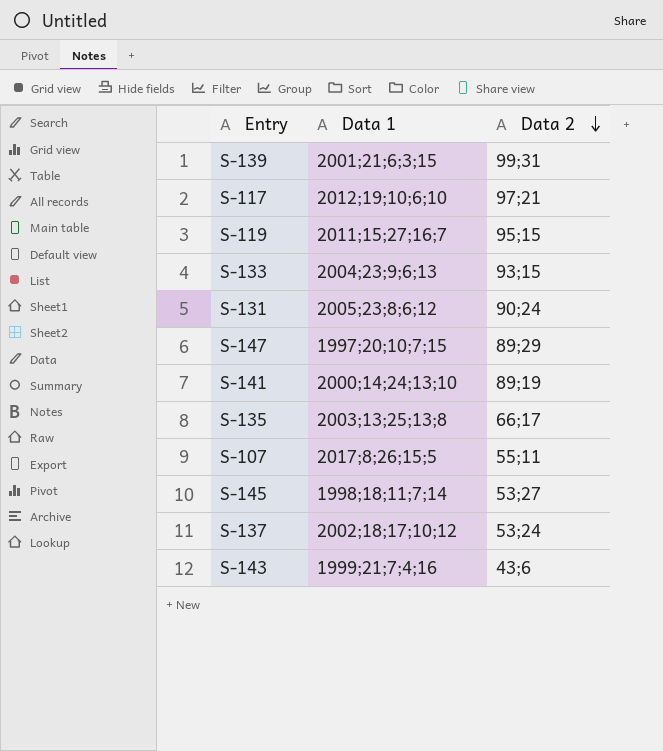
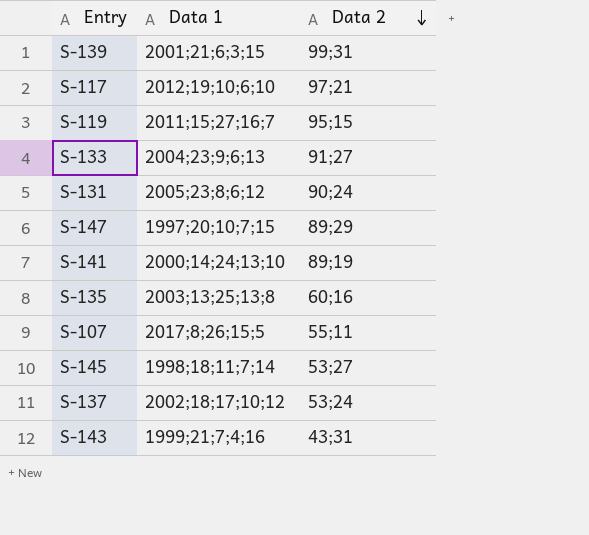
S-133 | Data 2: 93;15 -> 91;27
S-135 | Data 2: 66;17 -> 60;16
S-143 | Data 2: 43;6 -> 43;31

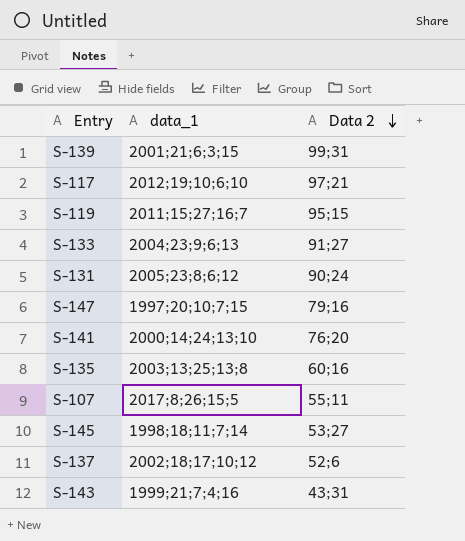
column name: Data 1 -> data_1
S-147 | Data 2: 89;29 -> 79;16
S-141 | Data 2: 89;19 -> 76;20
S-137 | Data 2: 53;24 -> 52;6

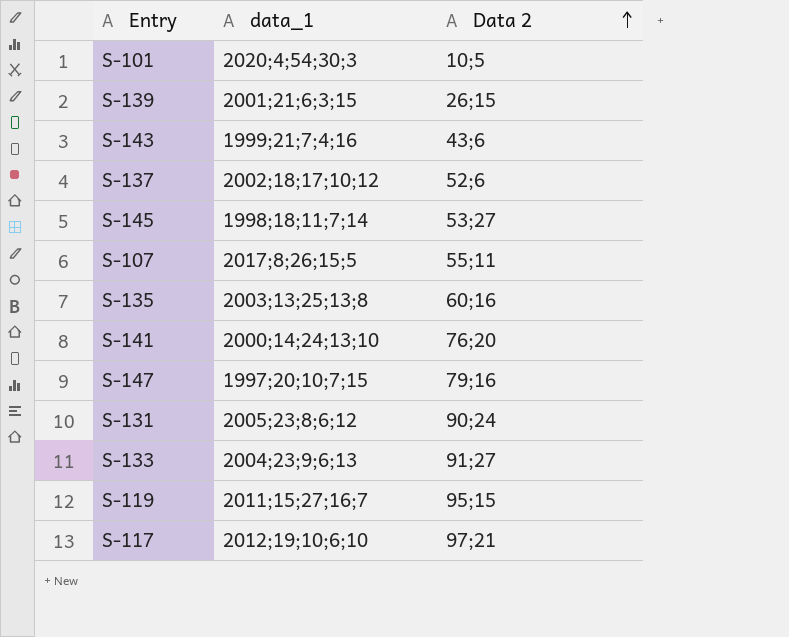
row order: Data 2 descending -> Data 2 ascending
row S-101: none -> 2020;4;54;30;3 | 10;5
S-139 | Data 2: 99;31 -> 26;15
S-143 | Data 2: 43;31 -> 43;6

